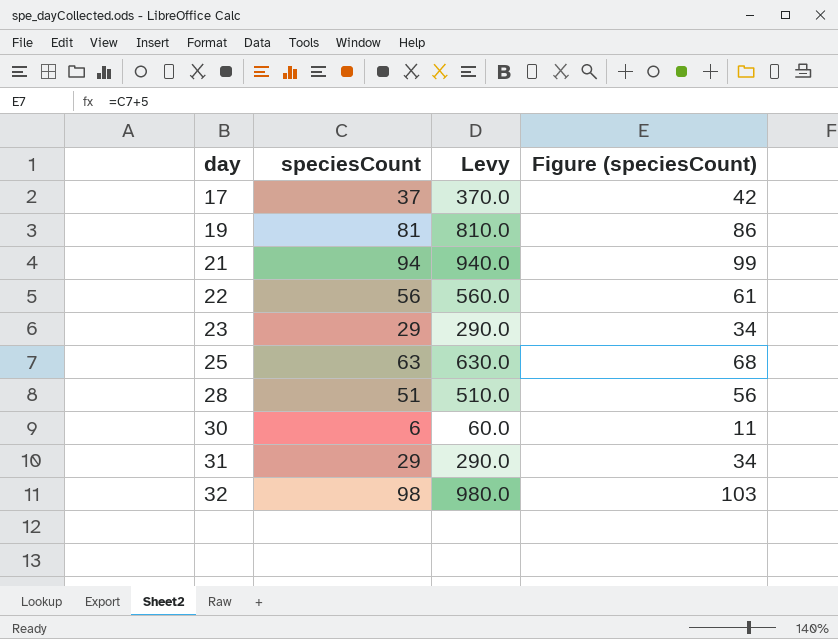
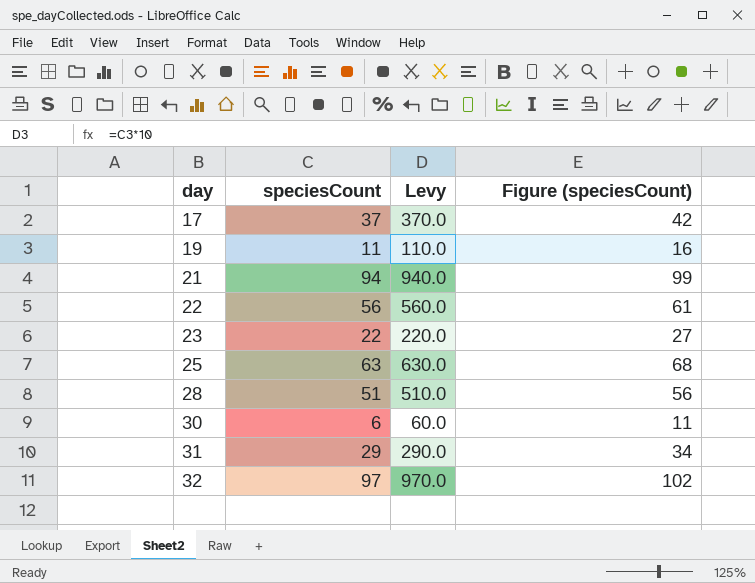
19 | speciesCount: 81 -> 11
19 | Levy: 810.0 -> 110.0
19 | Figure (speciesCount): 86 -> 16
23 | speciesCount: 29 -> 22
23 | Levy: 290.0 -> 220.0
23 | Figure (speciesCount): 34 -> 27
32 | speciesCount: 98 -> 97
32 | Levy: 980.0 -> 970.0
32 | Figure (speciesCount): 103 -> 102

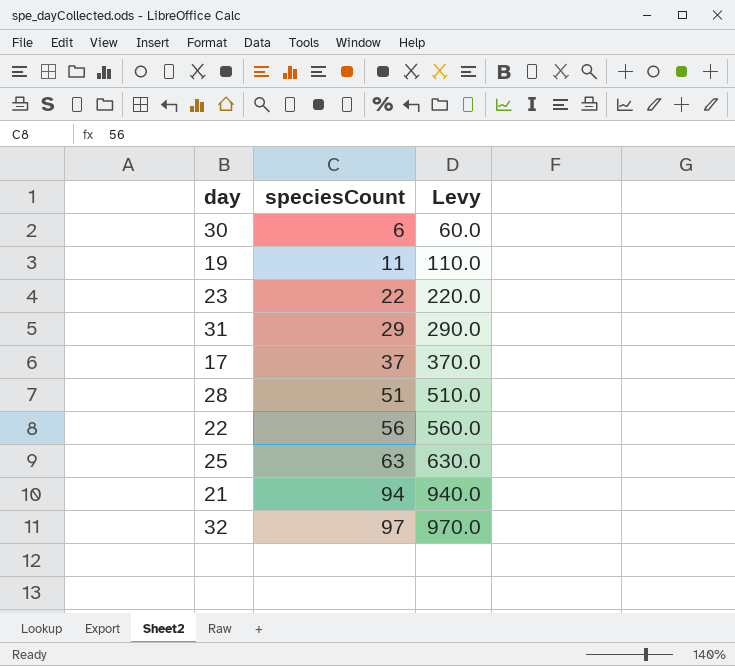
row order: day ascending -> speciesCount ascending
column Figure (speciesCount) | formula: [speciesCount] + 5 -> none

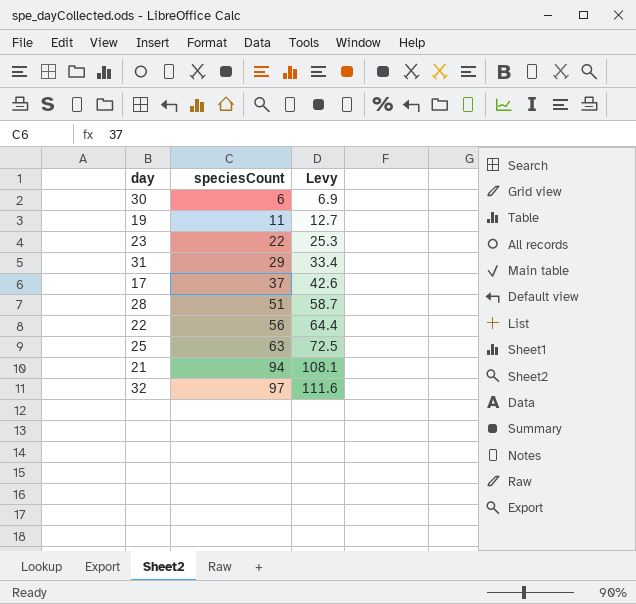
column Levy | formula: [speciesCount] * 10 -> [speciesCount] * 1.15

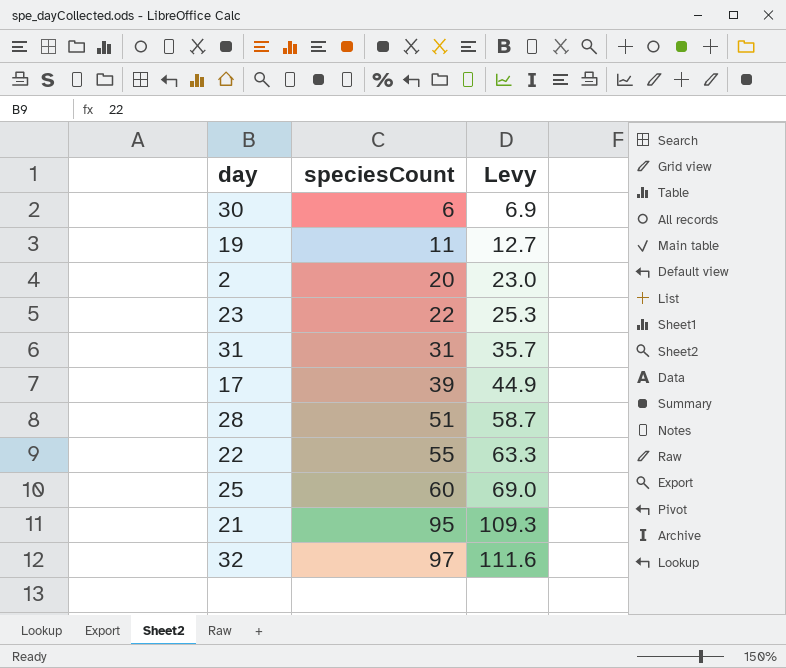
row 2: none -> 20 | 23.0
31 | speciesCount: 29 -> 31
31 | Levy: 33.4 -> 35.7
17 | speciesCount: 37 -> 39
17 | Levy: 42.6 -> 44.9
22 | speciesCount: 56 -> 55
22 | Levy: 64.4 -> 63.3
25 | speciesCount: 63 -> 60
25 | Levy: 72.5 -> 69.0
21 | speciesCount: 94 -> 95
21 | Levy: 108.1 -> 109.3

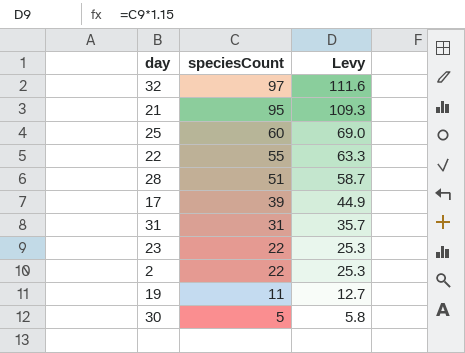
row order: speciesCount ascending -> speciesCount descending
2 | speciesCount: 20 -> 22
2 | Levy: 23.0 -> 25.3
30 | speciesCount: 6 -> 5
30 | Levy: 6.9 -> 5.8

